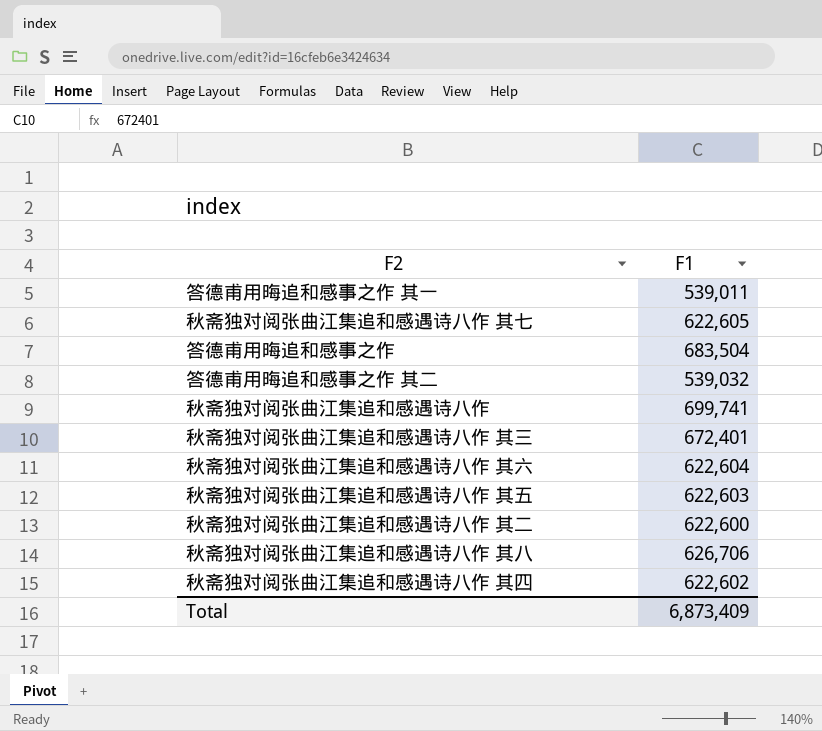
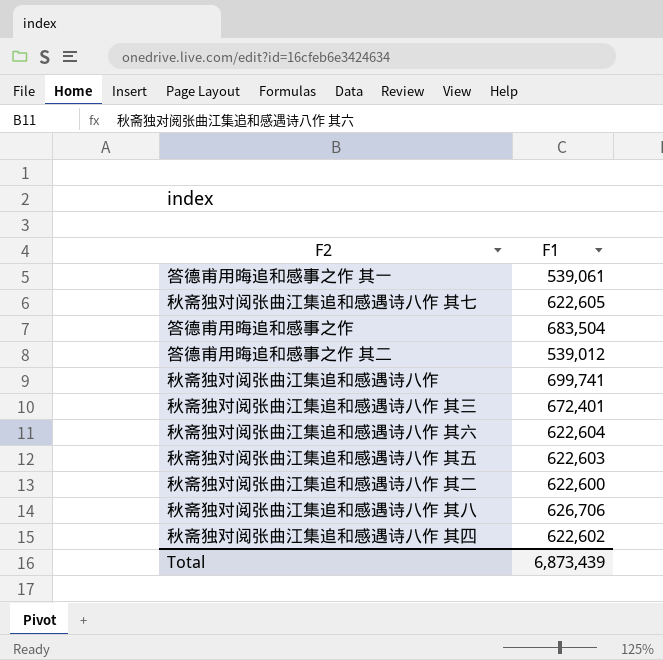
答德甫用晦追和感事之作 其一 | F1: 539,011 -> 539,061
答德甫用晦追和感事之作 其二 | F1: 539,032 -> 539,012
Total | F1: 6,873,409 -> 6,873,439

